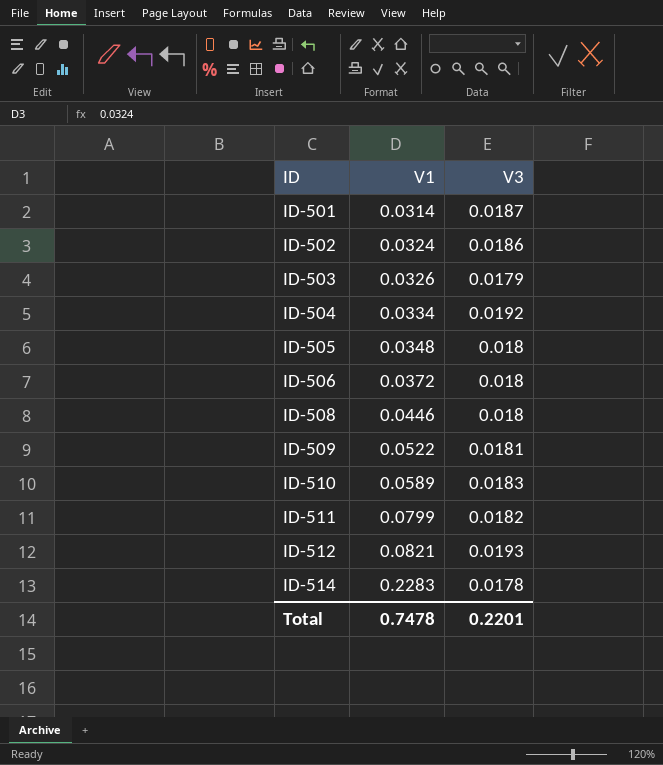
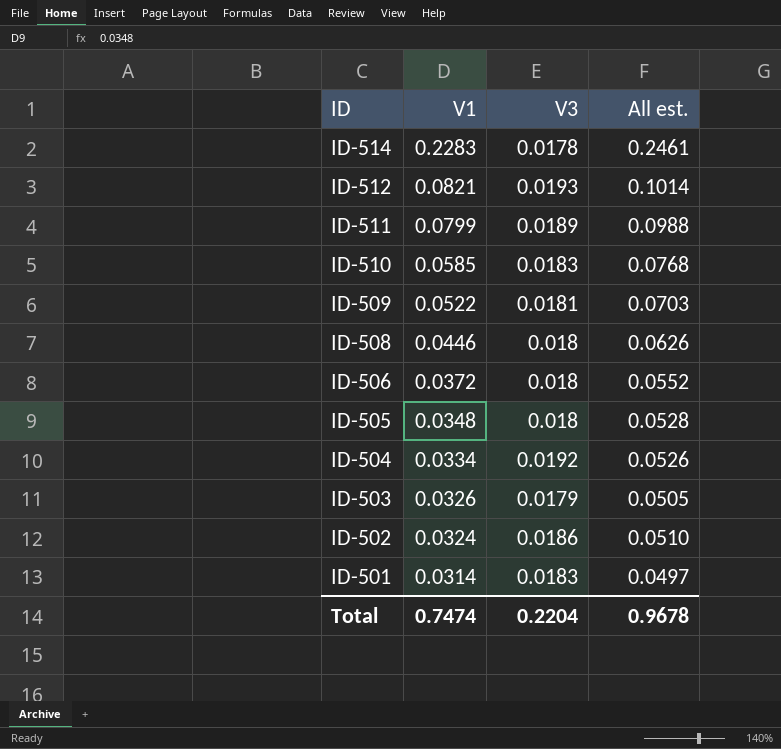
row order: ID ascending -> ID descending
column All est. | formula: none -> [V1] + [V3]
ID-511 | V3: 0.0182 -> 0.0189
ID-510 | V1: 0.0589 -> 0.0585
ID-501 | V3: 0.0187 -> 0.0183
Total | V1: 0.7478 -> 0.7474
Total | V3: 0.2201 -> 0.2204

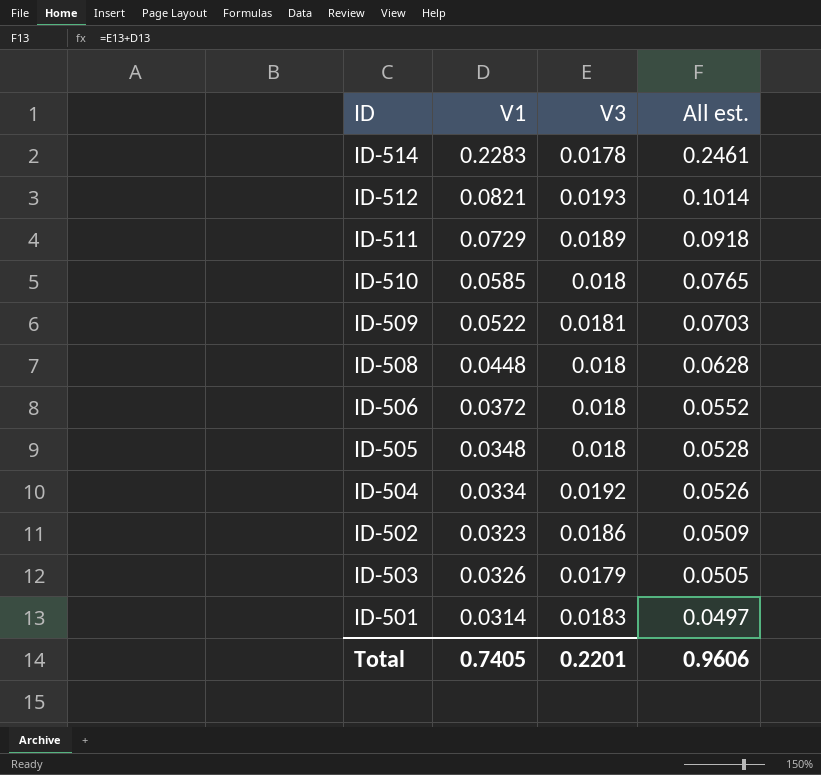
row order: ID descending -> All est. descending
ID-511 | V1: 0.0799 -> 0.0729
ID-511 | All est.: 0.0988 -> 0.0918
ID-510 | V3: 0.0183 -> 0.018
ID-510 | All est.: 0.0768 -> 0.0765
ID-508 | V1: 0.0446 -> 0.0448
ID-508 | All est.: 0.0626 -> 0.0628
ID-502 | V1: 0.0324 -> 0.0323
ID-502 | All est.: 0.0510 -> 0.0509
Total | V1: 0.7474 -> 0.7405
Total | V3: 0.2204 -> 0.2201
Total | All est.: 0.9678 -> 0.9606

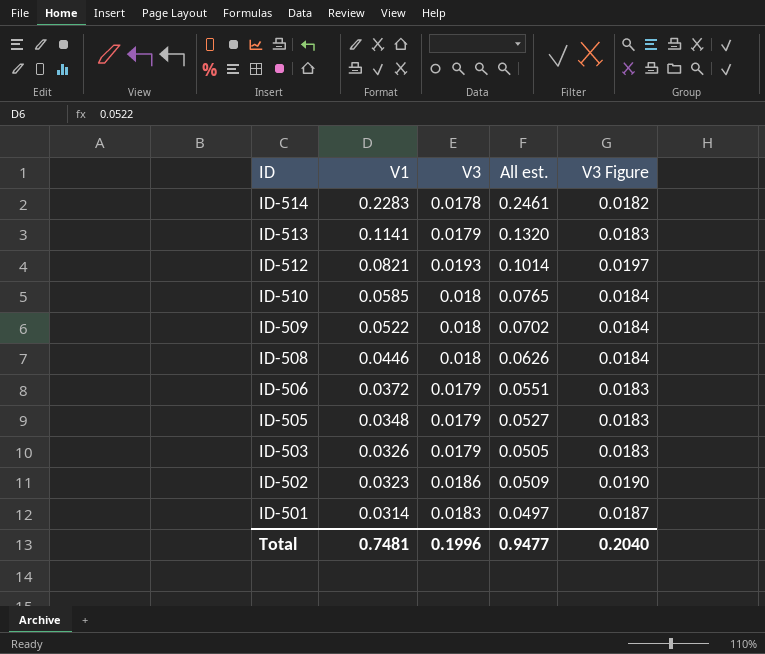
row order: All est. descending -> ID descending
column V3 Figure | formula: none -> [V3] * 1.02
row ID-511: 0.0729 | 0.0189 | 0.0918 -> none
row ID-504: 0.0334 | 0.0192 | 0.0526 -> none
row ID-513: none -> 0.1141 | 0.0179 | 0.1320 | 0.0183
ID-509 | V3: 0.0181 -> 0.018
ID-509 | All est.: 0.0703 -> 0.0702
ID-508 | V1: 0.0448 -> 0.0446
ID-508 | All est.: 0.0628 -> 0.0626
ID-506 | V3: 0.018 -> 0.0179
ID-506 | All est.: 0.0552 -> 0.0551
ID-505 | V3: 0.018 -> 0.0179
ID-505 | All est.: 0.0528 -> 0.0527
Total | V1: 0.7405 -> 0.7481
Total | V3: 0.2201 -> 0.1996
Total | All est.: 0.9606 -> 0.9477

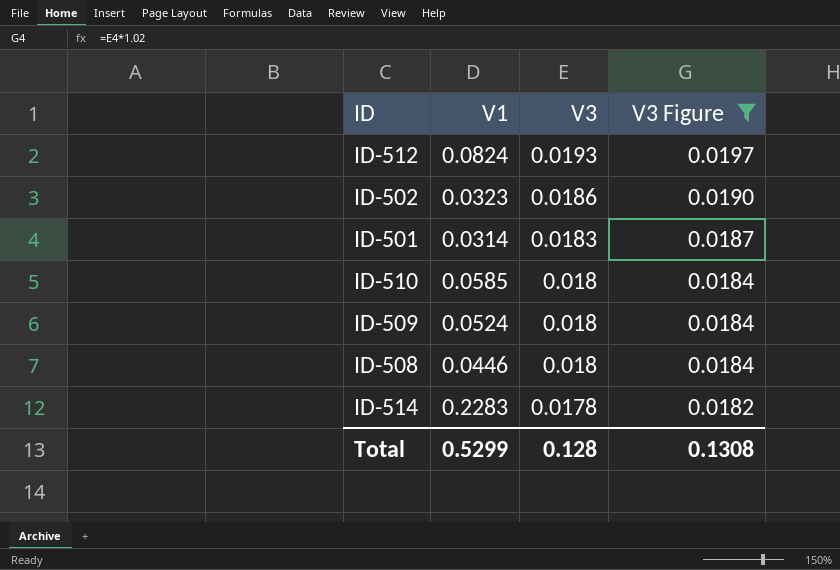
filter: none -> V3 Figure != 0.0183
row order: ID descending -> V3 descending
column All est. | formula: [V1] + [V3] -> none
ID-512 | V1: 0.0821 -> 0.0824
ID-509 | V1: 0.0522 -> 0.0524
Total | V1: 0.7481 -> 0.5299
Total | V3: 0.1996 -> 0.128
Total | V3 Figure: 0.2040 -> 0.1308

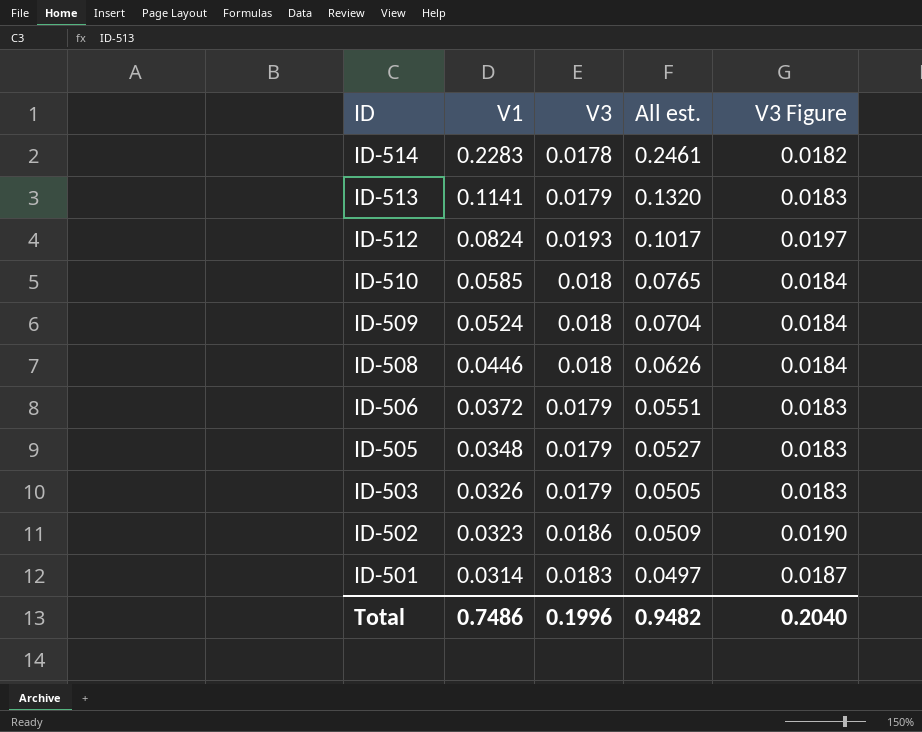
filter: V3 Figure != 0.0183 -> none
row order: V3 descending -> ID descending
column All est. | formula: none -> [V1] + [V3]
Total | V1: 0.5299 -> 0.7486
Total | V3: 0.128 -> 0.1996
Total | V3 Figure: 0.1308 -> 0.2040

